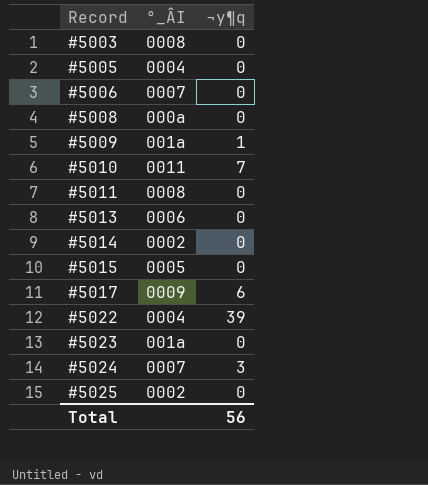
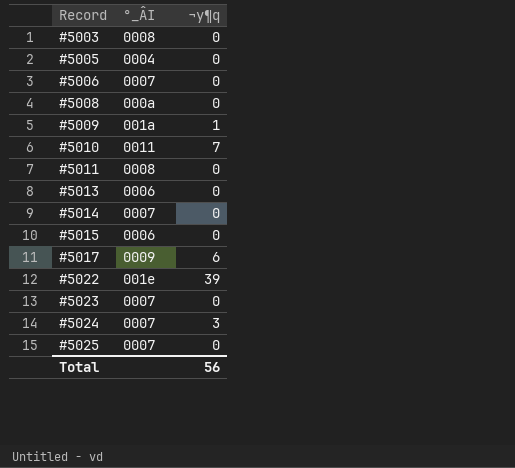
#5014 | °_ÂI: 0002 -> 0007
#5015 | °_ÂI: 0005 -> 0006
#5022 | °_ÂI: 0004 -> 001e
#5023 | °_ÂI: 001a -> 0007
#5025 | °_ÂI: 0002 -> 0007

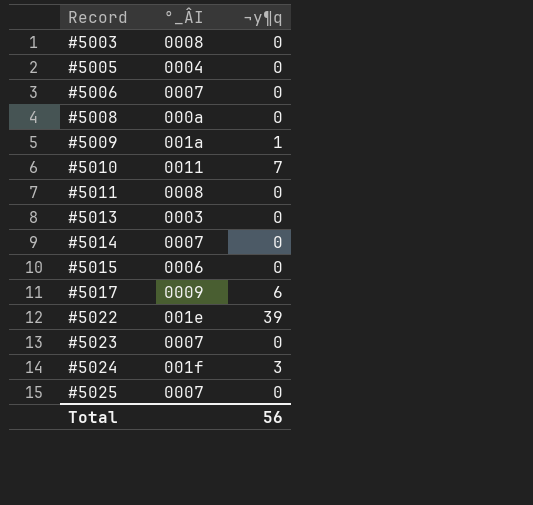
#5013 | °_ÂI: 0006 -> 0003
#5024 | °_ÂI: 0007 -> 001f

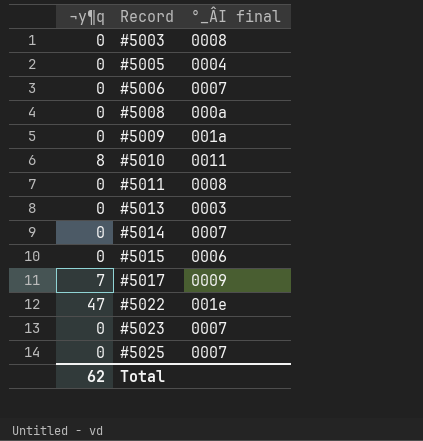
column ¬y¶q | position: 3 -> 1
column name: °_ÂI -> °_ÂI final
row #5024: 001f | 3 -> none
#5009 | ¬y¶q: 1 -> 0
#5010 | ¬y¶q: 7 -> 8
#5017 | ¬y¶q: 6 -> 7
#5022 | ¬y¶q: 39 -> 47
Total | ¬y¶q: 56 -> 62

